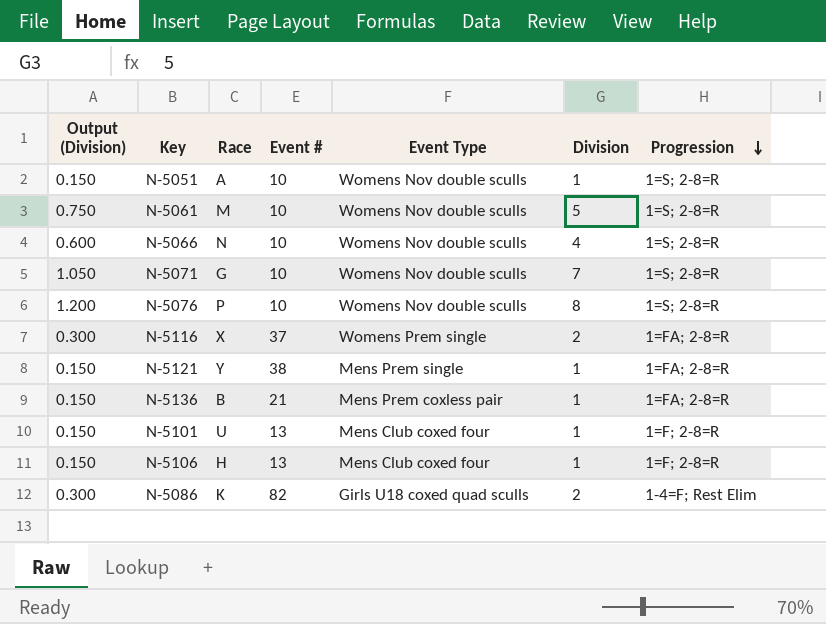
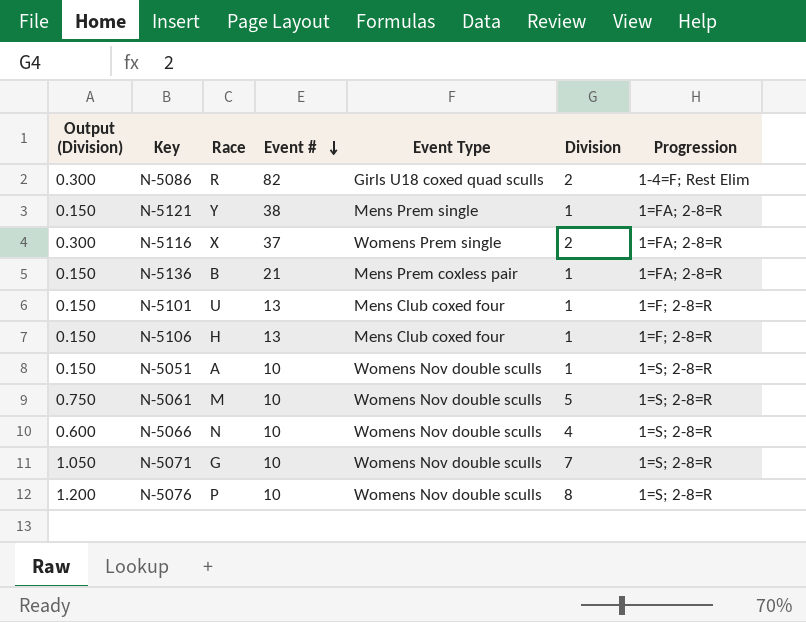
row order: Progression descending -> Event # descending
N-5086 | Race: K -> R

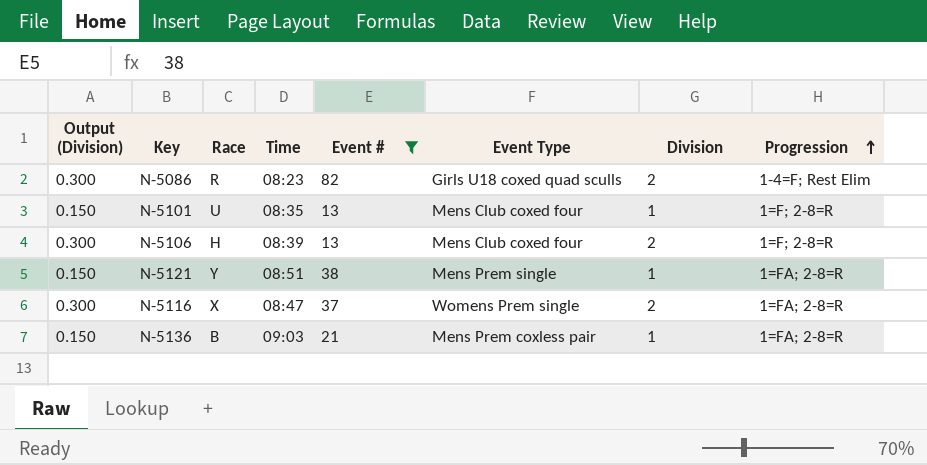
filter: none -> Event # != 10
row order: Event # descending -> Progression ascending
column Time | position: none -> 4
N-5106 | Output (Division): 0.150 -> 0.300
N-5106 | Division: 1 -> 2

